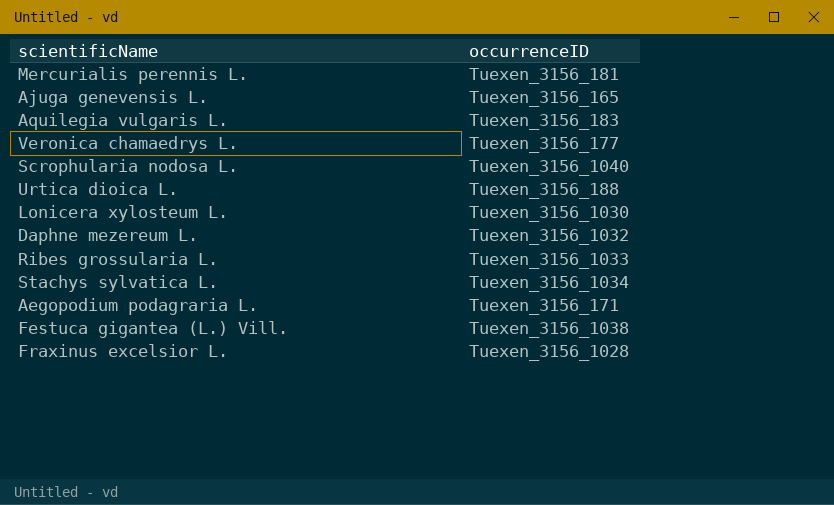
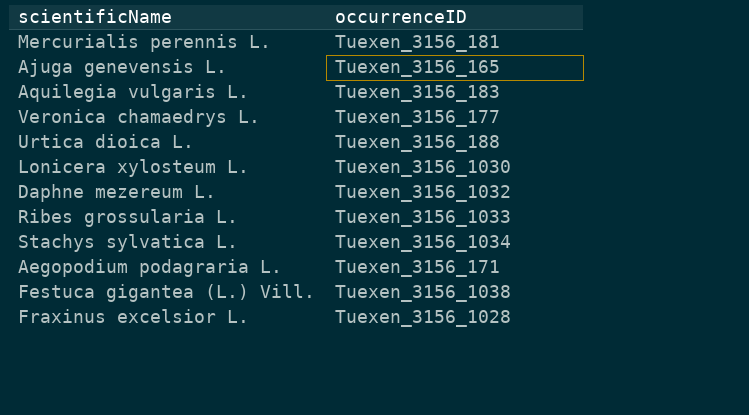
row Scrophularia nodosa L.: Tuexen_3156_1040 -> none

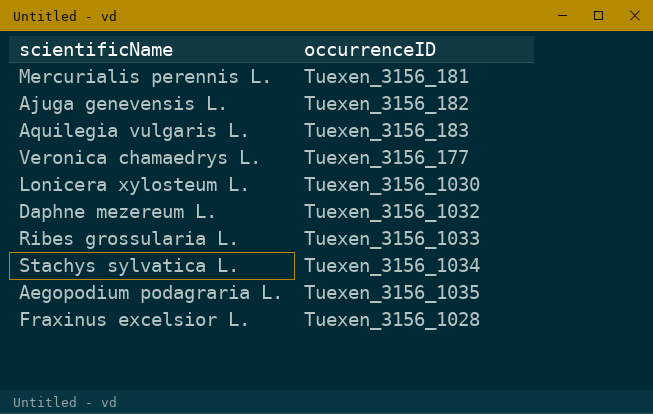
row Urtica dioica L.: Tuexen_3156_188 -> none
row Festuca gigantea (L.) Vill.: Tuexen_3156_1038 -> none
Ajuga genevensis L. | occurrenceID: Tuexen_3156_165 -> Tuexen_3156_182
Aegopodium podagraria L. | occurrenceID: Tuexen_3156_171 -> Tuexen_3156_1035

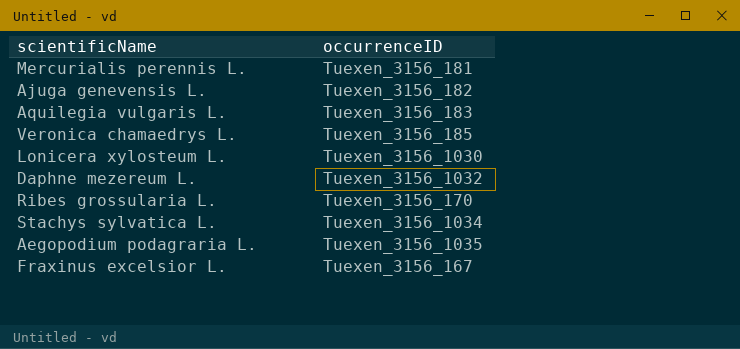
Veronica chamaedrys L. | occurrenceID: Tuexen_3156_177 -> Tuexen_3156_185
Ribes grossularia L. | occurrenceID: Tuexen_3156_1033 -> Tuexen_3156_170
Fraxinus excelsior L. | occurrenceID: Tuexen_3156_1028 -> Tuexen_3156_167

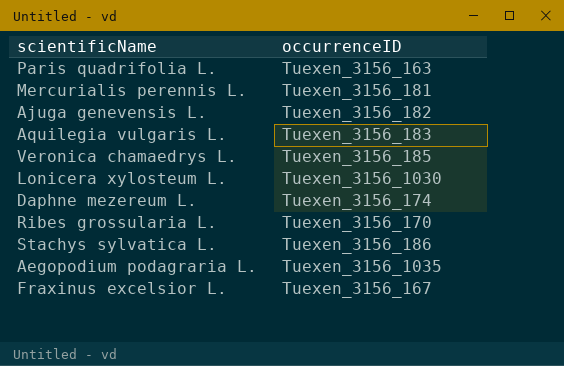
row Paris quadrifolia L.: none -> Tuexen_3156_163
Daphne mezereum L. | occurrenceID: Tuexen_3156_1032 -> Tuexen_3156_174
Stachys sylvatica L. | occurrenceID: Tuexen_3156_1034 -> Tuexen_3156_186

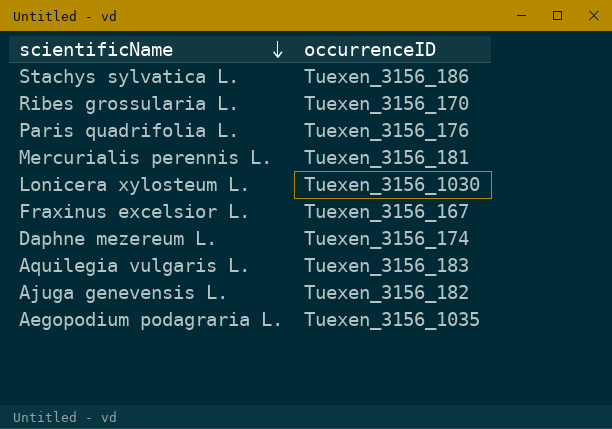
row order: none -> scientificName descending
row Veronica chamaedrys L.: Tuexen_3156_185 -> none
Paris quadrifolia L. | occurrenceID: Tuexen_3156_163 -> Tuexen_3156_176

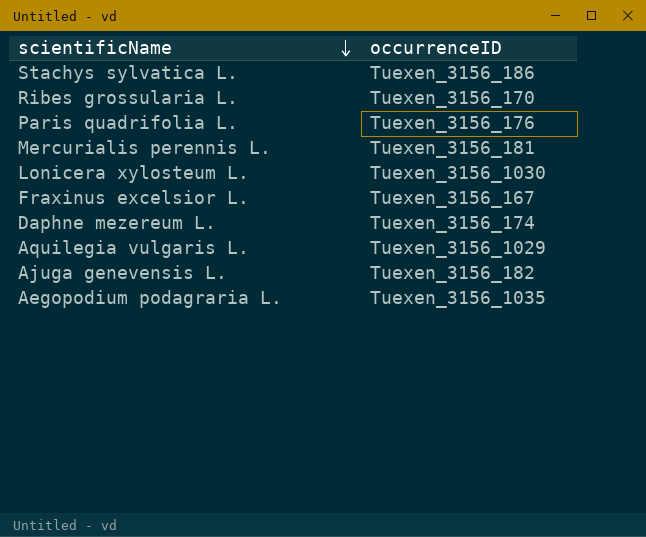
Aquilegia vulgaris L. | occurrenceID: Tuexen_3156_183 -> Tuexen_3156_1029

